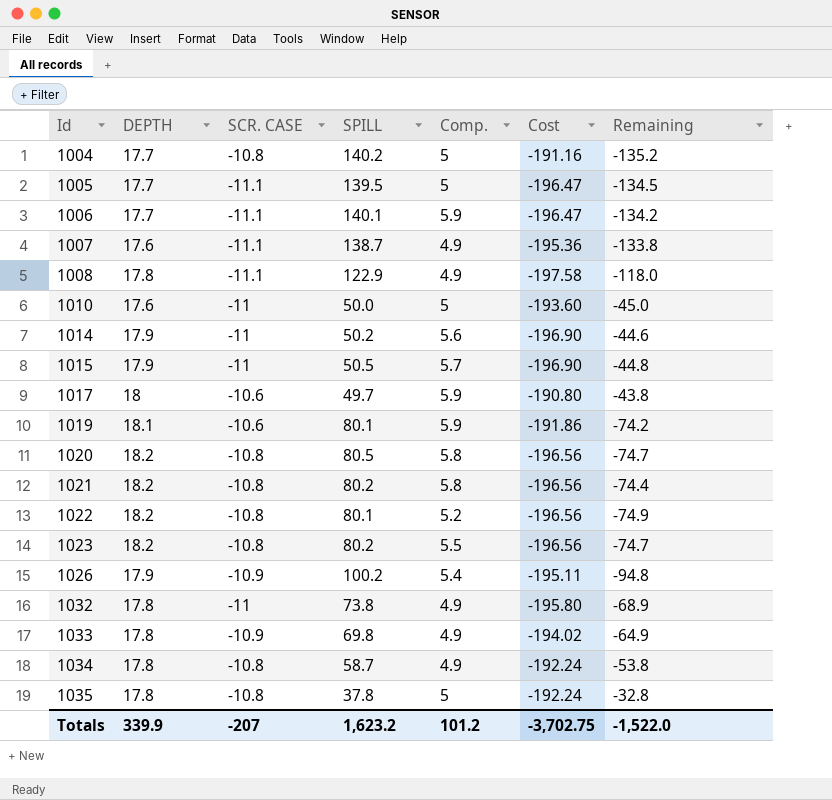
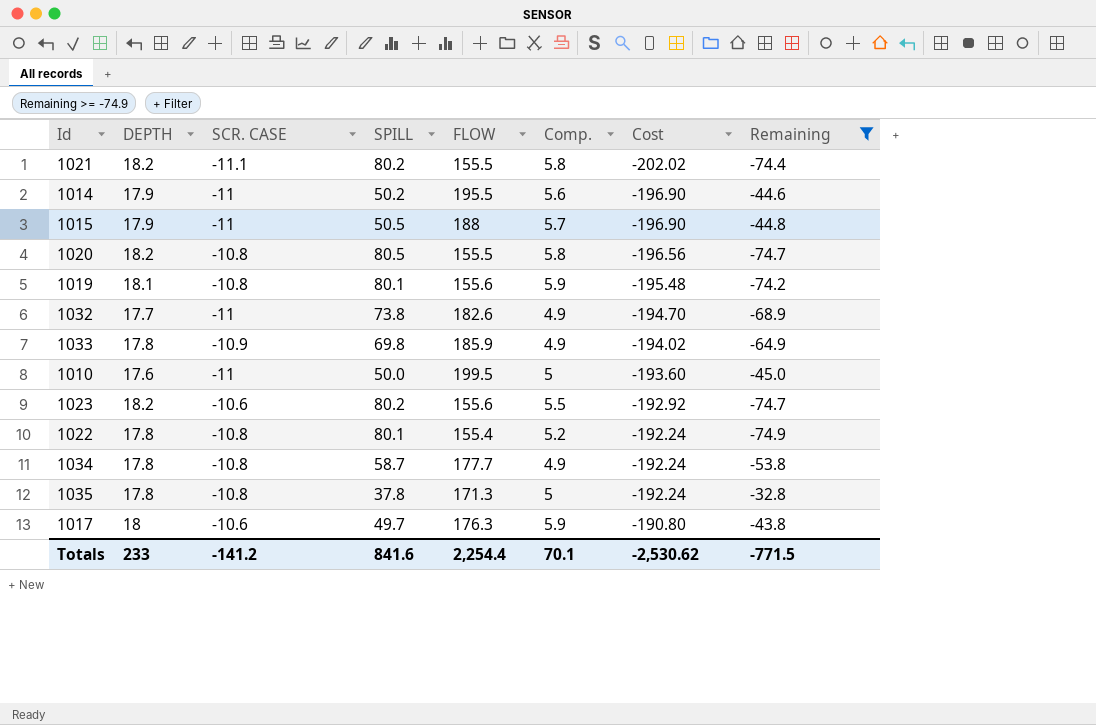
filter: none -> Remaining >= -74.9
row order: Id ascending -> Cost ascending
column FLOW | position: none -> 5
1021 | SCR. CASE: -10.8 -> -11.1
1021 | Cost: -196.56 -> -202.02
1019 | SCR. CASE: -10.6 -> -10.8
1019 | Cost: -191.86 -> -195.48
1032 | DEPTH: 17.8 -> 17.7
1032 | Cost: -195.80 -> -194.70
1023 | SCR. CASE: -10.8 -> -10.6
1023 | Cost: -196.56 -> -192.92
1022 | DEPTH: 18.2 -> 17.8
1022 | Cost: -196.56 -> -192.24
Totals | DEPTH: 339.9 -> 233
Totals | SCR. CASE: -207 -> -141.2
Totals | SPILL: 1,623.2 -> 841.6
Totals | Comp.: 101.2 -> 70.1
Totals | Cost: -3,702.75 -> -2,530.62
Totals | Remaining: -1,522.0 -> -771.5

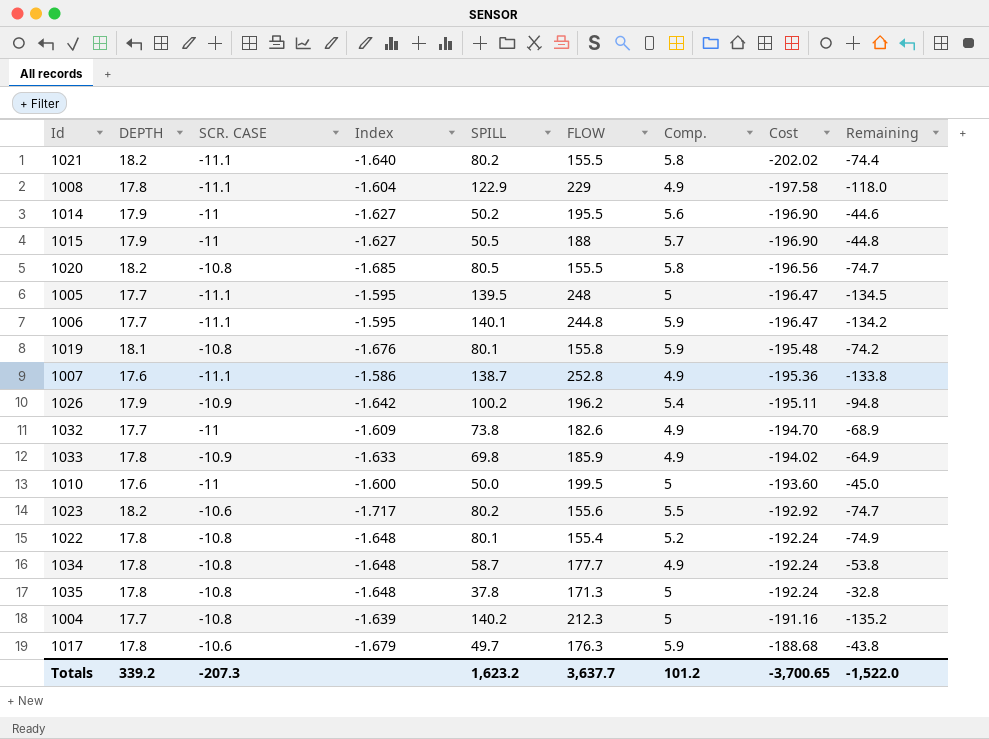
filter: Remaining >= -74.9 -> none
column Index | formula: none -> [DEPTH] / [SCR. CASE]
1019 | FLOW: 155.6 -> 155.8
1017 | DEPTH: 18 -> 17.8
1017 | Cost: -190.80 -> -188.68
Totals | DEPTH: 233 -> 339.2
Totals | SCR. CASE: -141.2 -> -207.3
Totals | SPILL: 841.6 -> 1,623.2
Totals | FLOW: 2,254.4 -> 3,637.7
Totals | Comp.: 70.1 -> 101.2
Totals | Cost: -2,530.62 -> -3,700.65
Totals | Remaining: -771.5 -> -1,522.0

